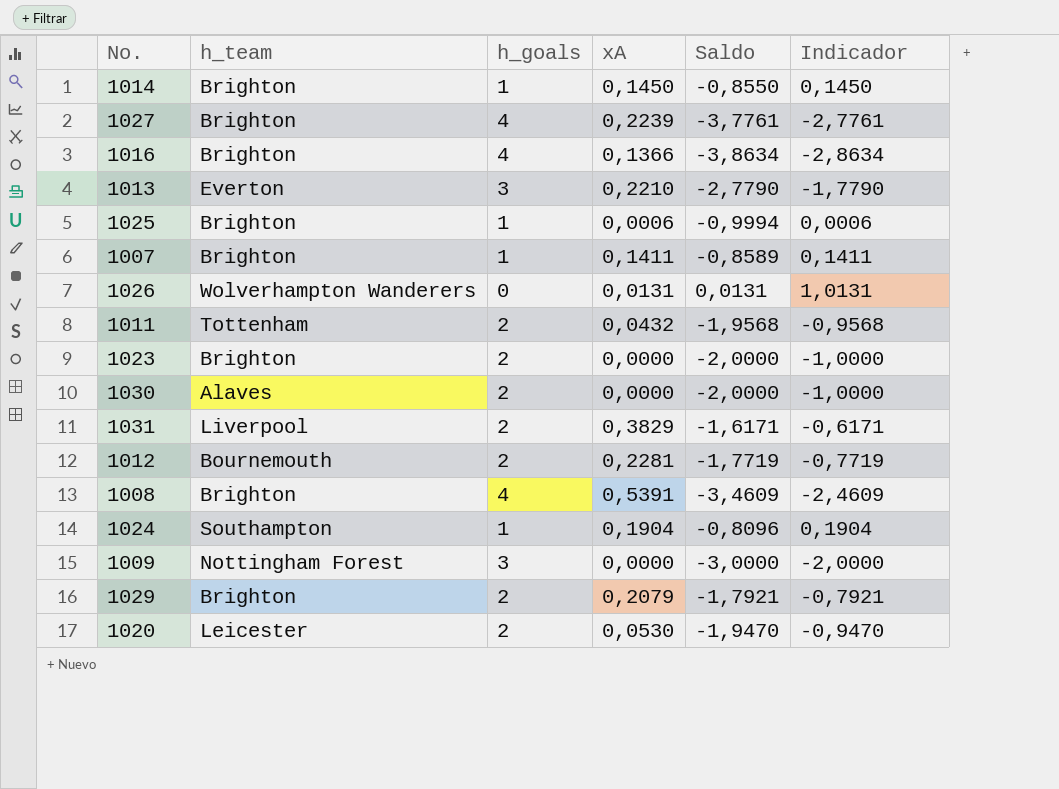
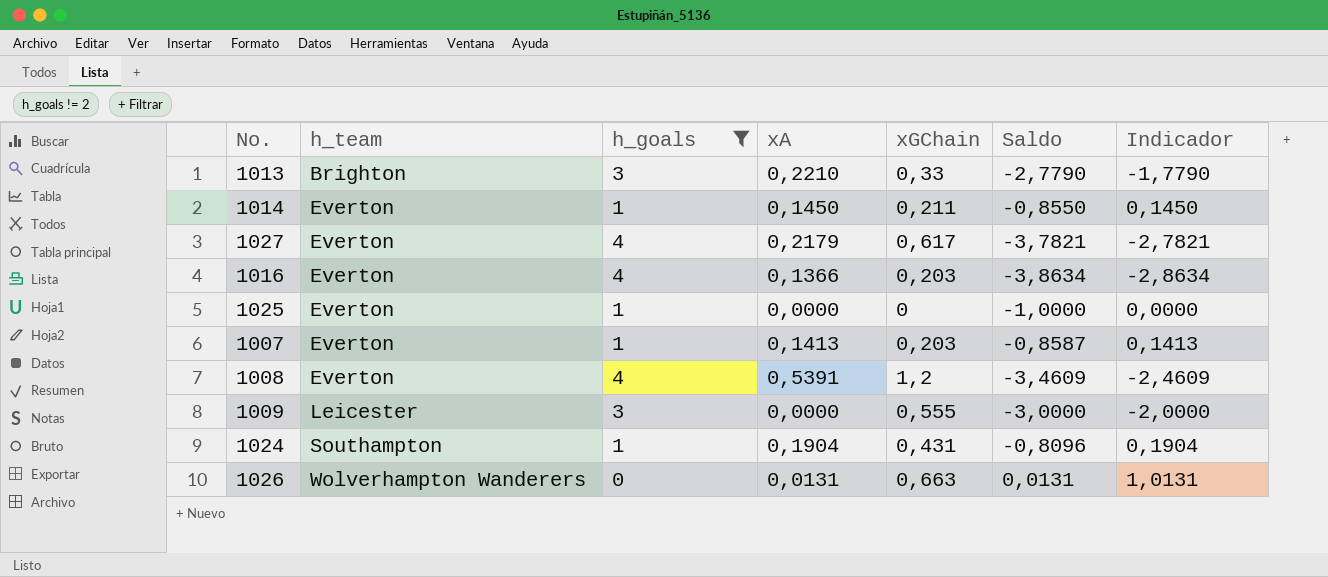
filter: none -> h_goals != 2
row order: none -> h_team ascending
column xGChain | position: none -> 5
1013 | h_team: Everton -> Brighton
1014 | h_team: Brighton -> Everton
1027 | h_team: Brighton -> Everton
1027 | xA: 0,2239 -> 0,2179
1027 | Saldo: -3,7761 -> -3,7821
1027 | Indicador: -2,7761 -> -2,7821
1016 | h_team: Brighton -> Everton
1025 | h_team: Brighton -> Everton
1025 | xA: 0,0006 -> 0,0000
1025 | Saldo: -0,9994 -> -1,0000
1025 | Indicador: 0,0006 -> 0,0000
1007 | h_team: Brighton -> Everton
1007 | xA: 0,1411 -> 0,1413
1007 | Saldo: -0,8589 -> -0,8587
1007 | Indicador: 0,1411 -> 0,1413
1008 | h_team: Brighton -> Everton
1009 | h_team: Nottingham Forest -> Leicester

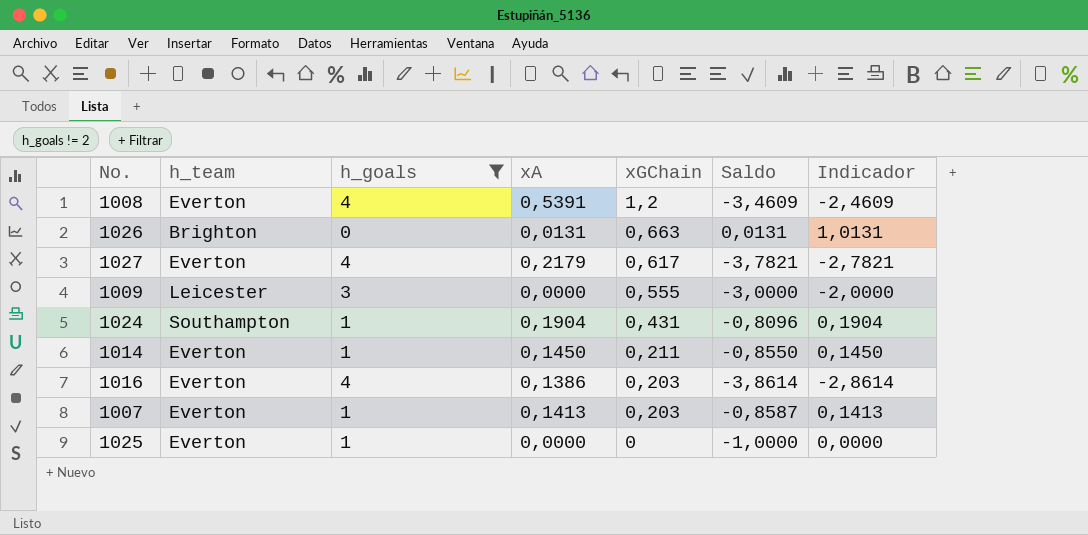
row order: h_team ascending -> xGChain descending
row 1013: Brighton | 3 | 0,2210 | 0,33 | -2,7790 | -1,7790 -> none
1026 | h_team: Wolverhampton Wanderers -> Brighton
1016 | xA: 0,1366 -> 0,1386
1016 | Saldo: -3,8634 -> -3,8614
1016 | Indicador: -2,8634 -> -2,8614

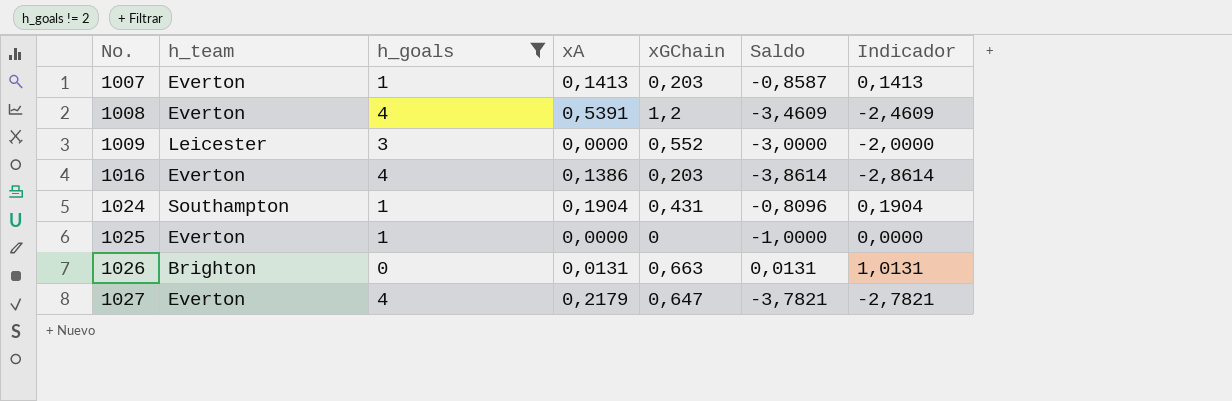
row order: xGChain descending -> No. ascending
row 1014: Everton | 1 | 0,1450 | 0,211 | -0,8550 | 0,1450 -> none
1009 | xGChain: 0,555 -> 0,552
1027 | xGChain: 0,617 -> 0,647

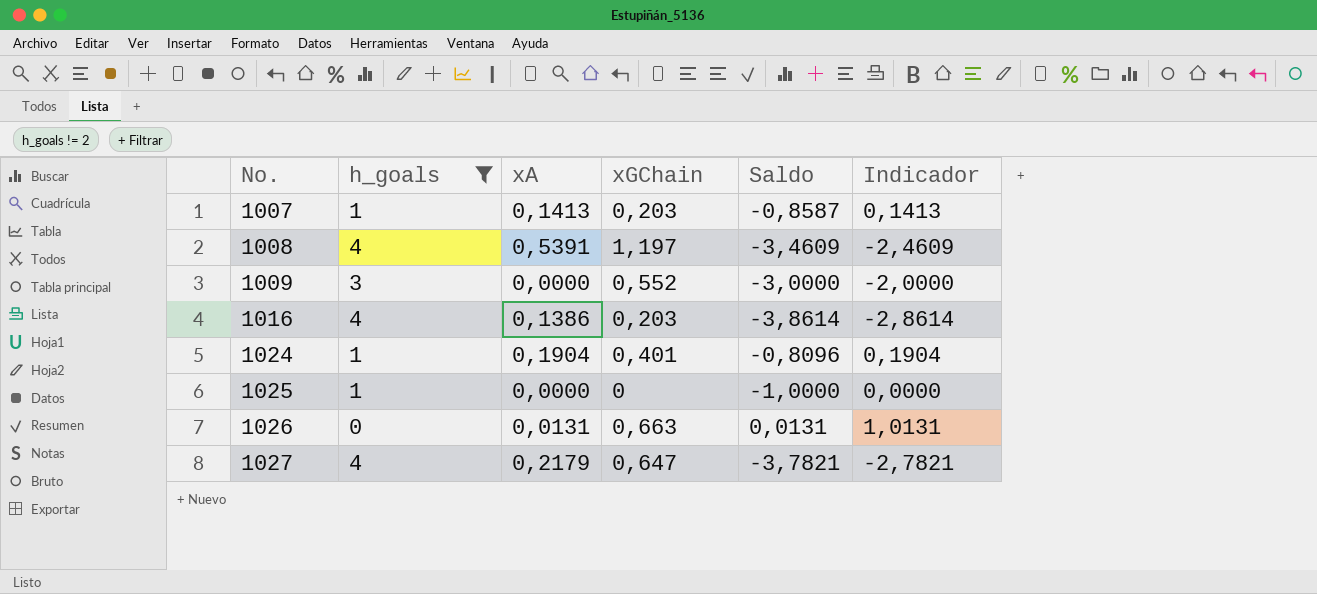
column h_team | position: 2 -> none
1008 | xGChain: 1,2 -> 1,197
1024 | xGChain: 0,431 -> 0,401

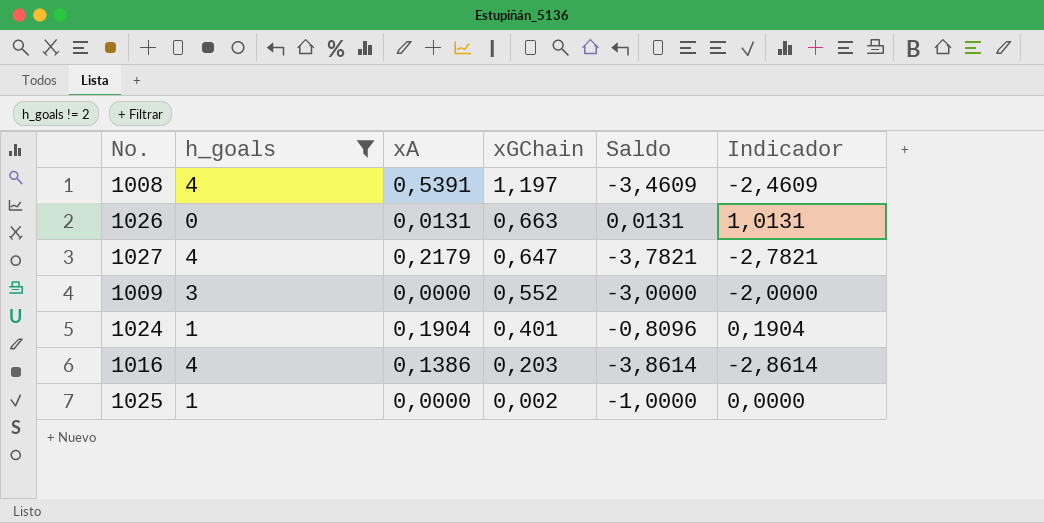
row order: No. ascending -> xGChain descending
row 1007: 1 | 0,1413 | 0,203 | -0,8587 | 0,1413 -> none
1025 | xGChain: 0 -> 0,002

